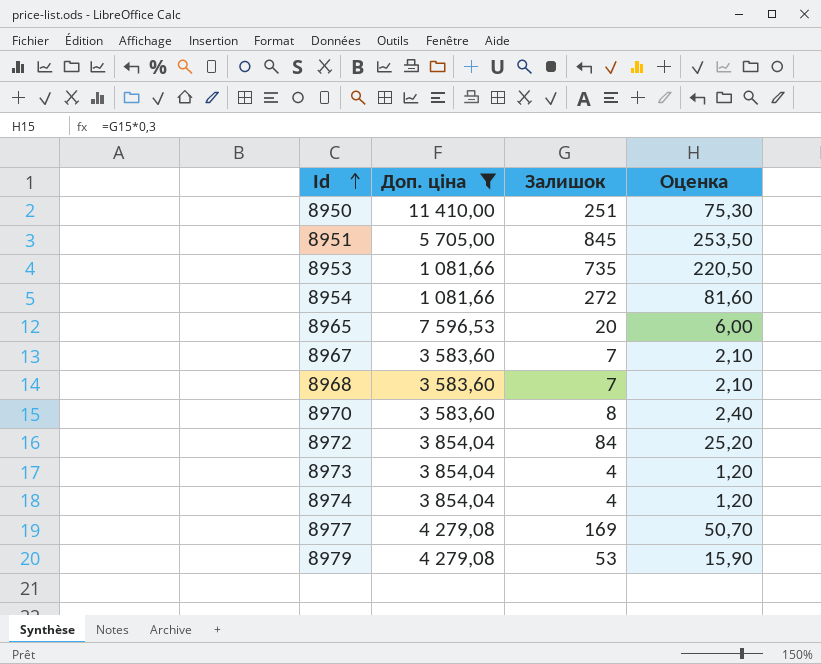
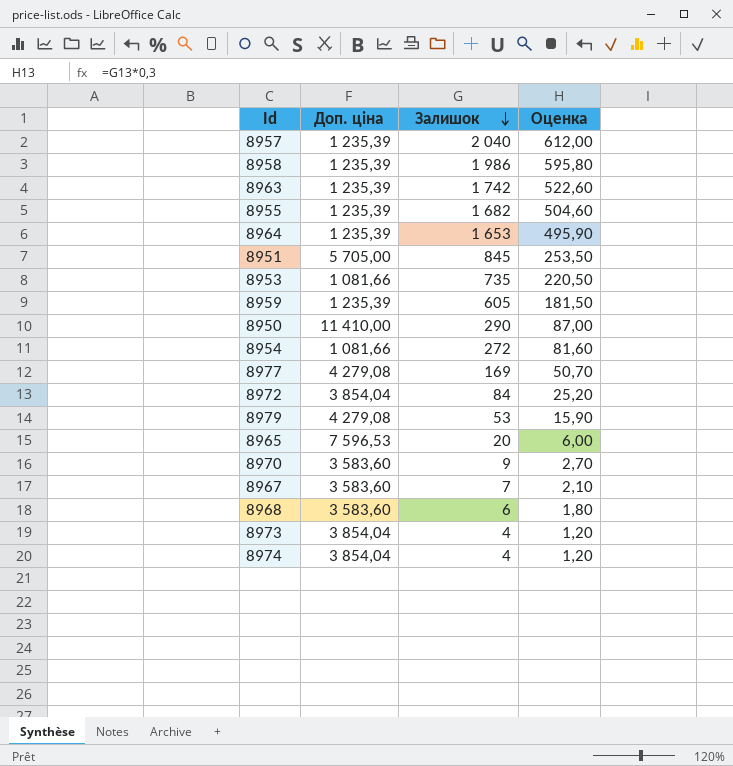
filter: Доп. ціна != 1 235,39 -> none
row order: Id ascending -> Залишок descending
8950 | Залишок: 251 -> 290
8950 | Оценка: 75,30 -> 87,00
8970 | Залишок: 8 -> 9
8970 | Оценка: 2,40 -> 2,70
8968 | Залишок: 7 -> 6
8968 | Оценка: 2,10 -> 1,80

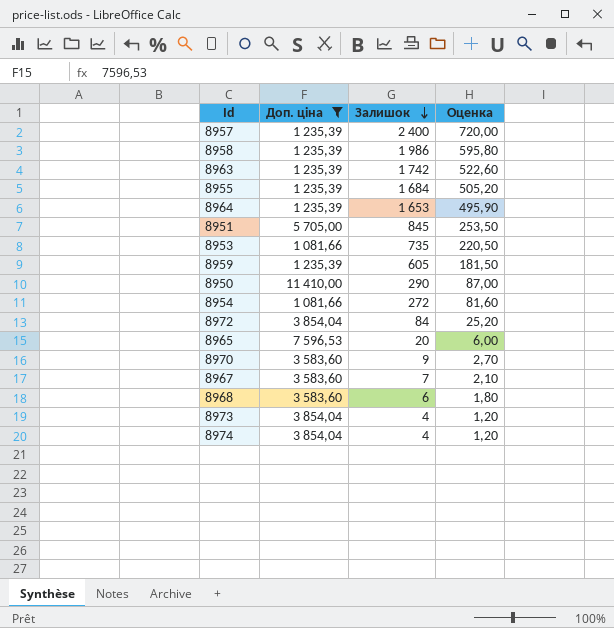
filter: none -> Доп. ціна != 4 279,08
8957 | Залишок: 2 040 -> 2 400
8957 | Оценка: 612,00 -> 720,00
8955 | Залишок: 1 682 -> 1 684
8955 | Оценка: 504,60 -> 505,20

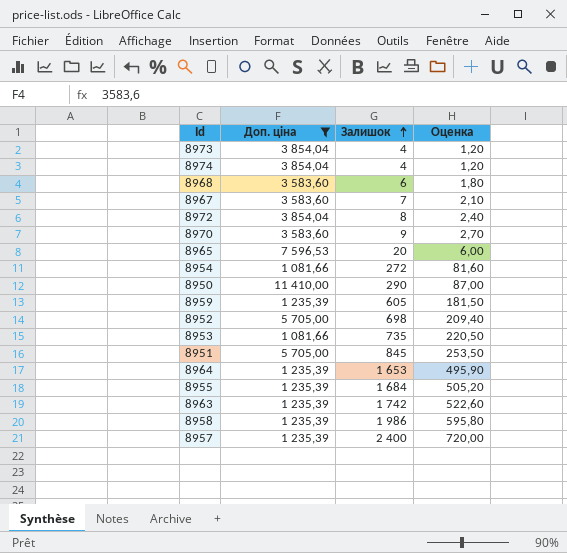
row order: Залишок descending -> Залишок ascending
8972 | Залишок: 84 -> 8
8972 | Оценка: 25,20 -> 2,40
row 8952: none -> 5 705,00 | 698 | 209,40

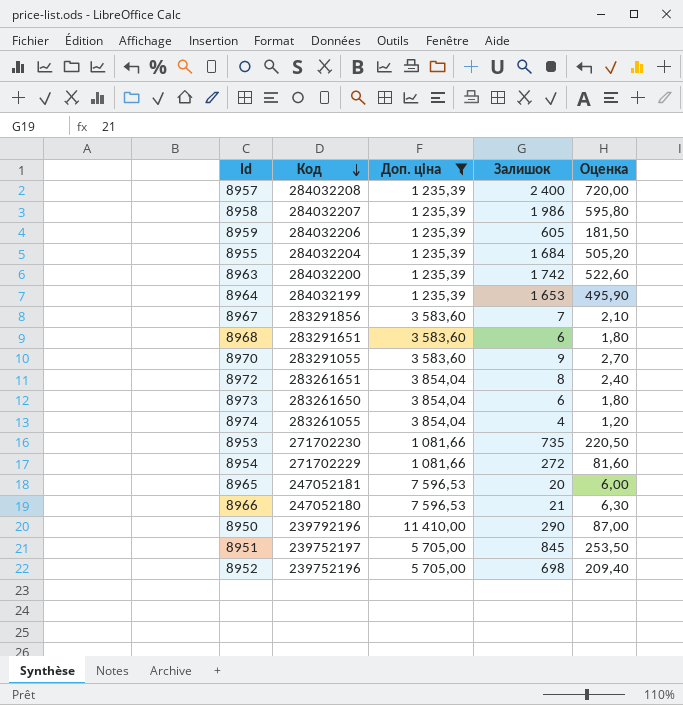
row order: Залишок ascending -> Код descending
column Код | position: none -> 2
8973 | Залишок: 4 -> 6
8973 | Оценка: 1,20 -> 1,80
row 8966: none -> 247052180 | 7 596,53 | 21 | 6,30

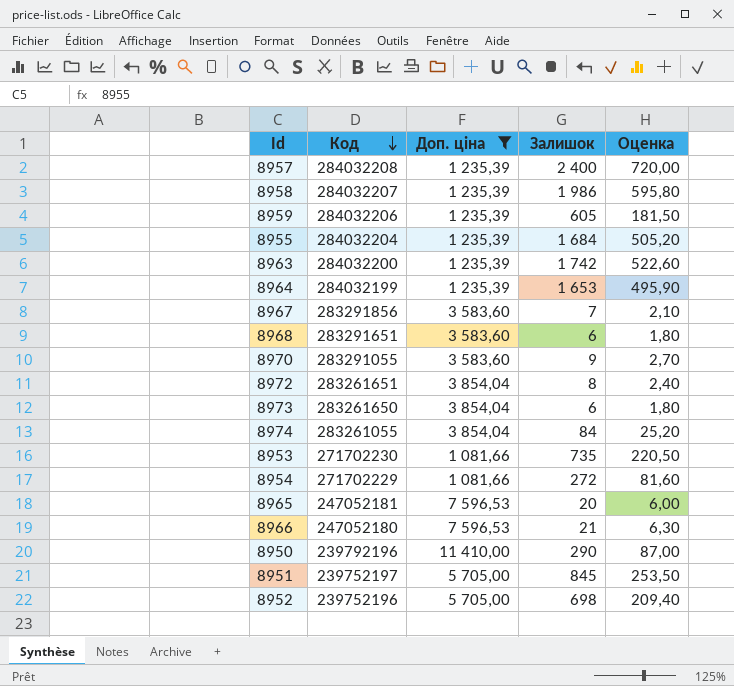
8974 | Залишок: 4 -> 84
8974 | Оценка: 1,20 -> 25,20

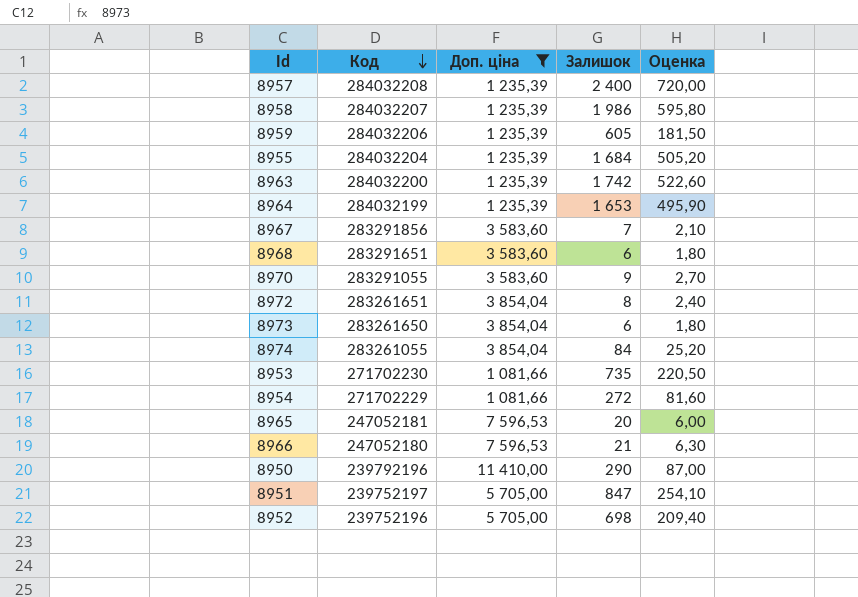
8951 | Залишок: 845 -> 847
8951 | Оценка: 253,50 -> 254,10

